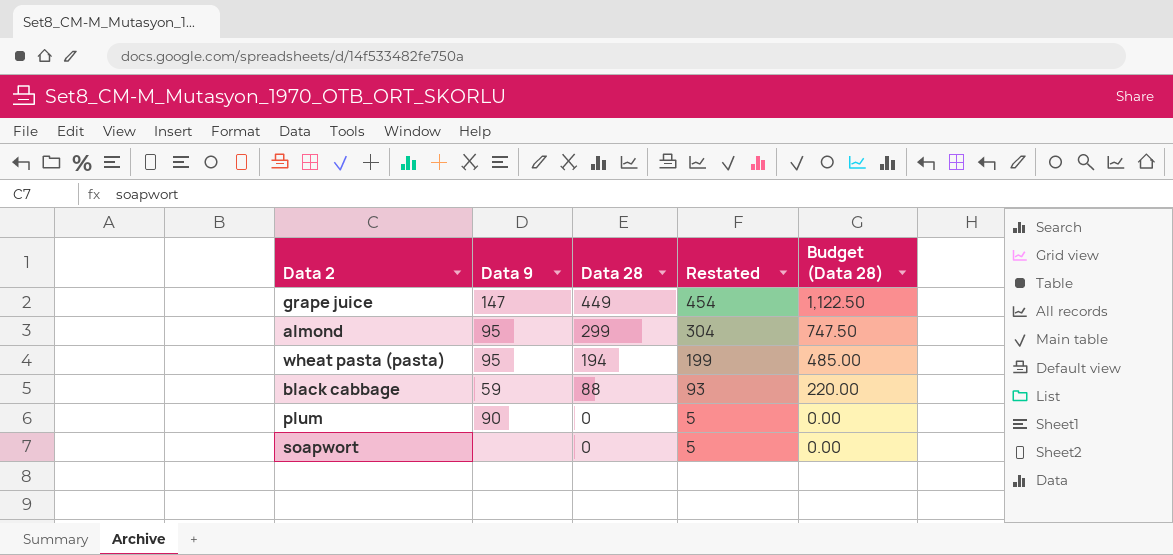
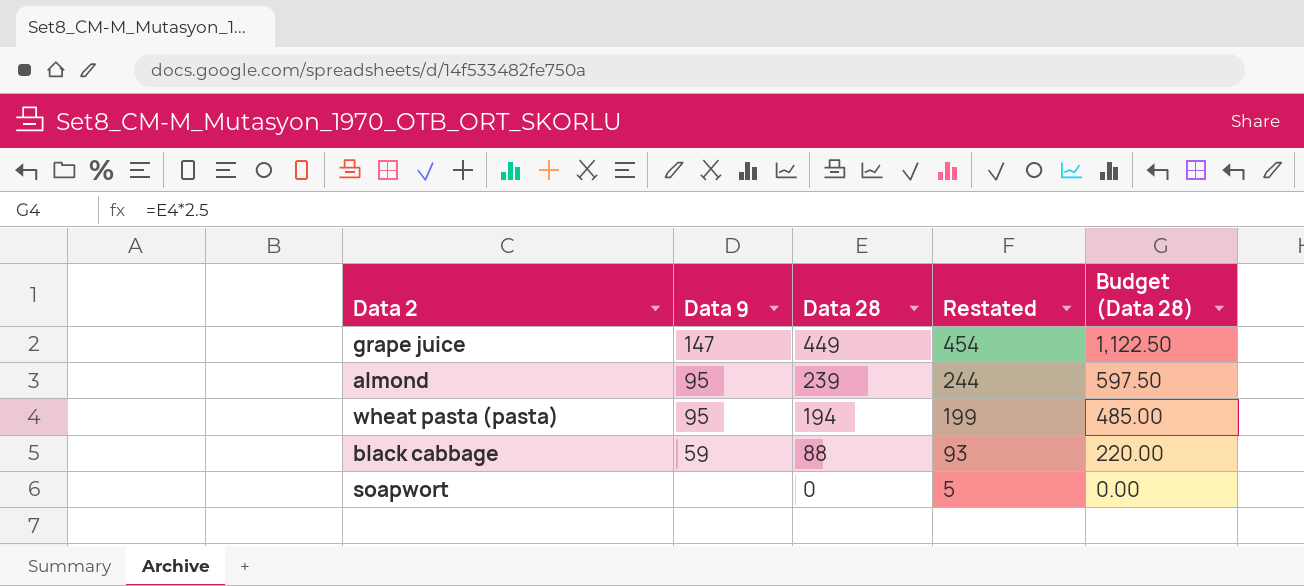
row plum: 90 | 0 | 5 | 0.00 -> none
almond | Data 28: 299 -> 239
almond | Restated: 304 -> 244
almond | Budget (Data 28): 747.50 -> 597.50

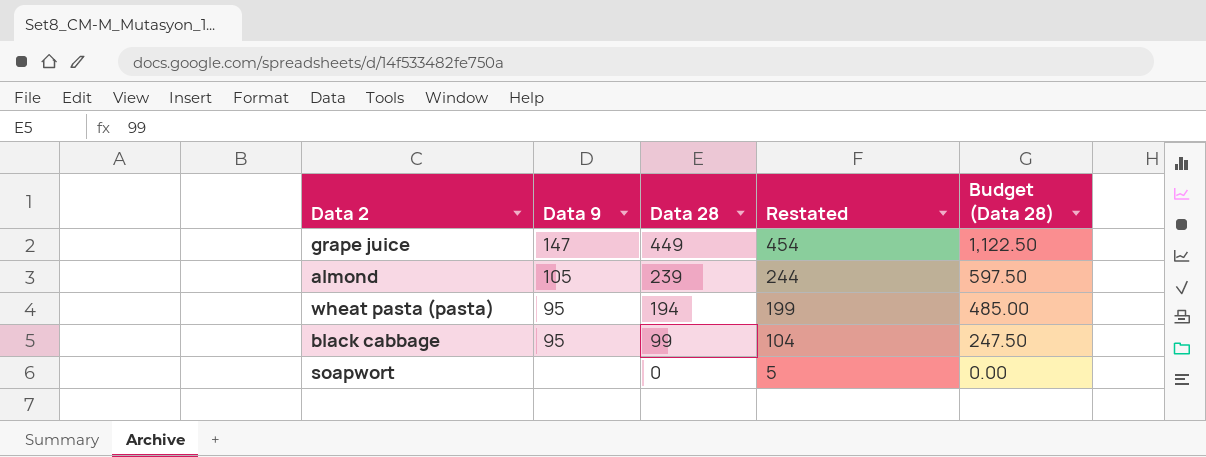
almond | Data 9: 95 -> 105
black cabbage | Data 9: 59 -> 95
black cabbage | Data 28: 88 -> 99
black cabbage | Restated: 93 -> 104
black cabbage | Budget (Data 28): 220.00 -> 247.50

